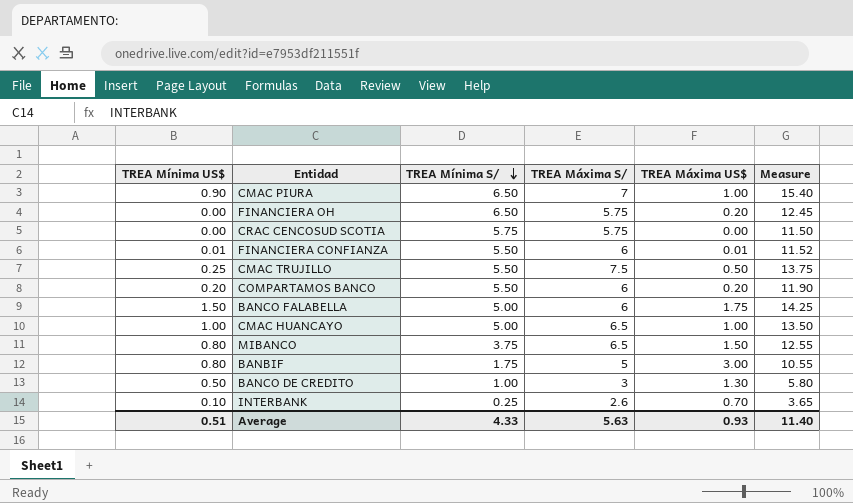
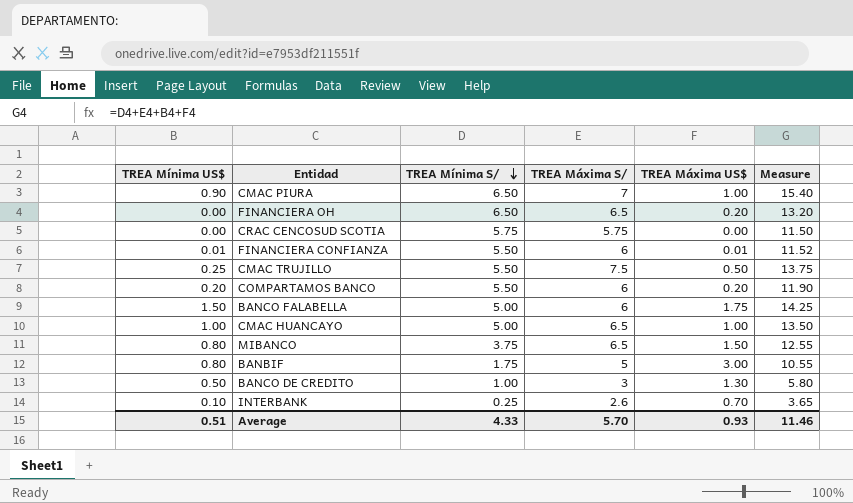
FINANCIERA OH | TREA Máxima S/: 5.75 -> 6.5
FINANCIERA OH | Measure: 12.45 -> 13.20
Average | TREA Máxima S/: 5.63 -> 5.70
Average | Measure: 11.40 -> 11.46

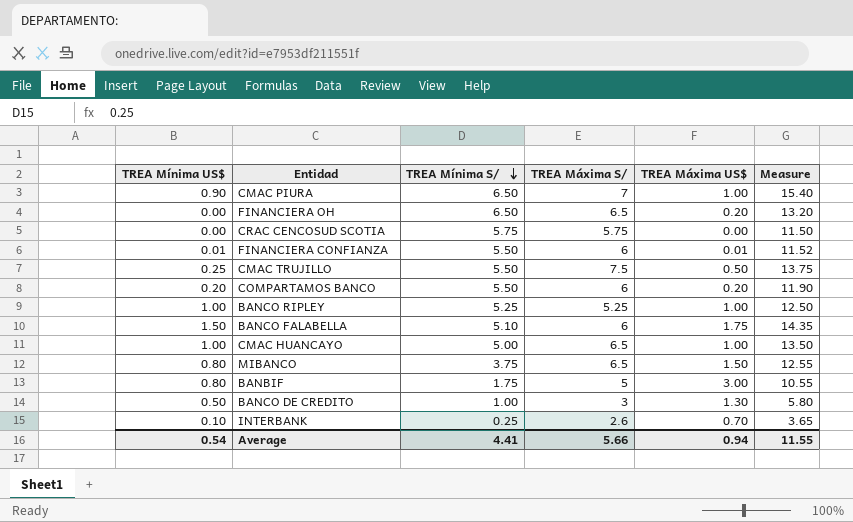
row BANCO RIPLEY: none -> 1.00 | 5.25 | 5.25 | 1.00 | 12.50
BANCO FALABELLA | TREA Mínima S/: 5.00 -> 5.10
BANCO FALABELLA | Measure: 14.25 -> 14.35
Average | TREA Mínima US$: 0.51 -> 0.54
Average | TREA Mínima S/: 4.33 -> 4.41
Average | TREA Máxima S/: 5.70 -> 5.66
Average | TREA Máxima US$: 0.93 -> 0.94
Average | Measure: 11.46 -> 11.55

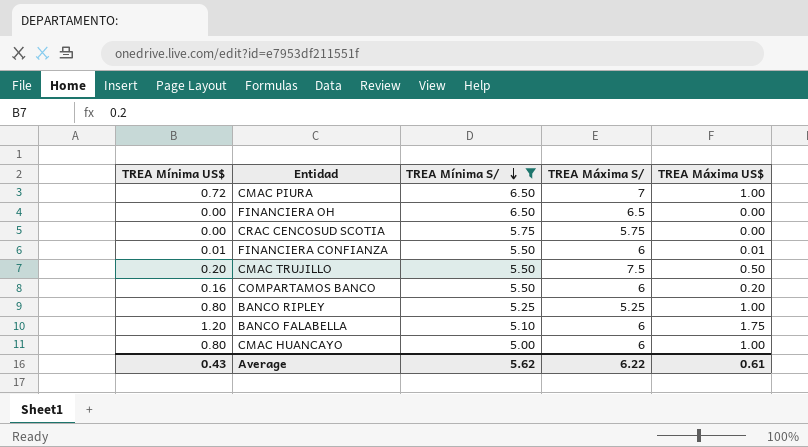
filter: none -> TREA Mínima S/ >= 5.00
column Measure | formula: [TREA Mínima US$] + [TREA Mínima S/] + [TREA Máxima S/] + [TREA Máxima US$] -> none
CMAC PIURA | TREA Mínima US$: 0.90 -> 0.72
FINANCIERA OH | TREA Máxima US$: 0.20 -> 0.00
CMAC TRUJILLO | TREA Mínima US$: 0.25 -> 0.20
COMPARTAMOS BANCO | TREA Mínima US$: 0.20 -> 0.16
BANCO RIPLEY | TREA Mínima US$: 1.00 -> 0.80
BANCO FALABELLA | TREA Mínima US$: 1.50 -> 1.20
CMAC HUANCAYO | TREA Mínima US$: 1.00 -> 0.80
CMAC HUANCAYO | TREA Máxima S/: 6.5 -> 6
Average | TREA Mínima US$: 0.54 -> 0.43
Average | TREA Mínima S/: 4.41 -> 5.62
Average | TREA Máxima S/: 5.66 -> 6.22
Average | TREA Máxima US$: 0.94 -> 0.61

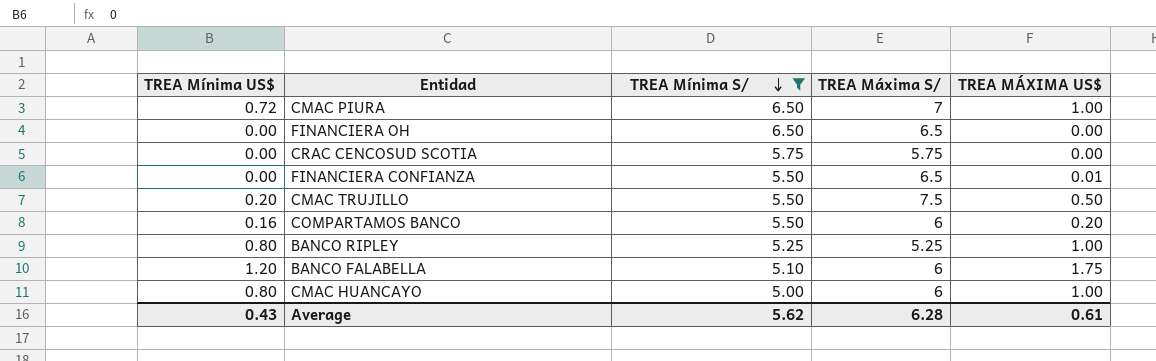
column name: TREA Máxima US$ -> TREA MÁXIMA US$
FINANCIERA CONFIANZA | TREA Mínima US$: 0.01 -> 0.00
FINANCIERA CONFIANZA | TREA Máxima S/: 6 -> 6.5
Average | TREA Máxima S/: 6.22 -> 6.28

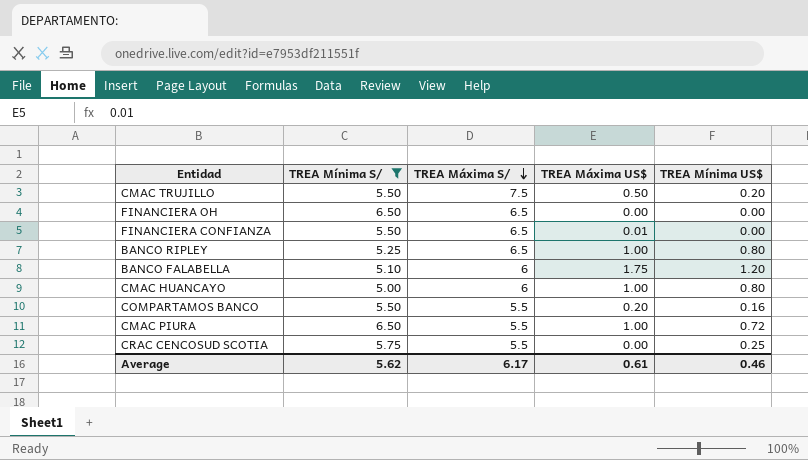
row order: TREA Mínima S/ descending -> TREA Máxima S/ descending
column name: TREA MÁXIMA US$ -> TREA Máxima US$
column TREA Mínima US$ | position: 1 -> 5
BANCO RIPLEY | TREA Máxima S/: 5.25 -> 6.5
COMPARTAMOS BANCO | TREA Máxima S/: 6 -> 5.5
CMAC PIURA | TREA Máxima S/: 7 -> 5.5
CRAC CENCOSUD SCOTIA | TREA Máxima S/: 5.75 -> 5.5
CRAC CENCOSUD SCOTIA | TREA Mínima US$: 0.00 -> 0.25
Average | TREA Máxima S/: 6.28 -> 6.17
Average | TREA Mínima US$: 0.43 -> 0.46

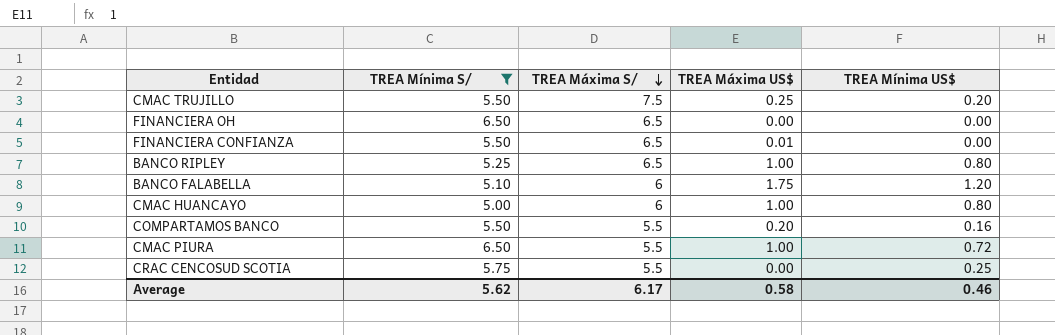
CMAC TRUJILLO | TREA Máxima US$: 0.50 -> 0.25
Average | TREA Máxima US$: 0.61 -> 0.58

